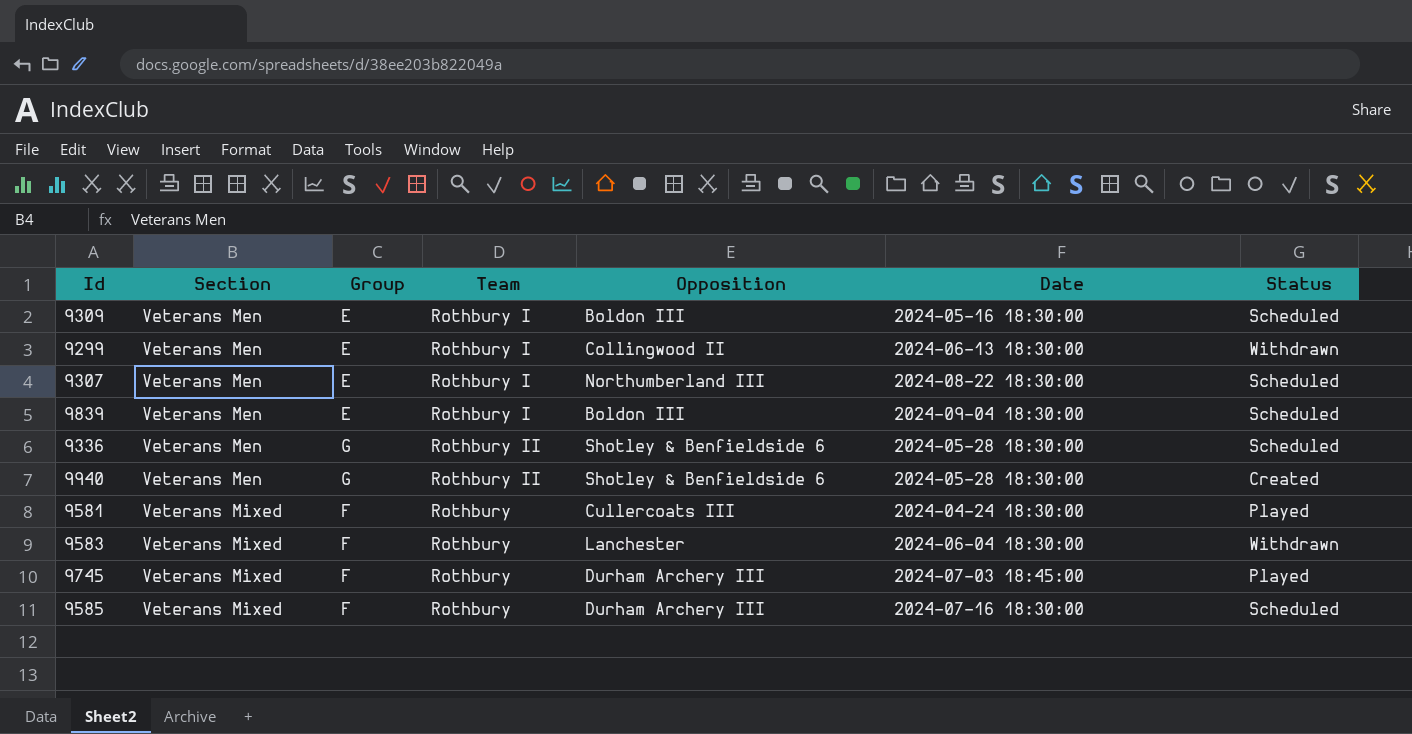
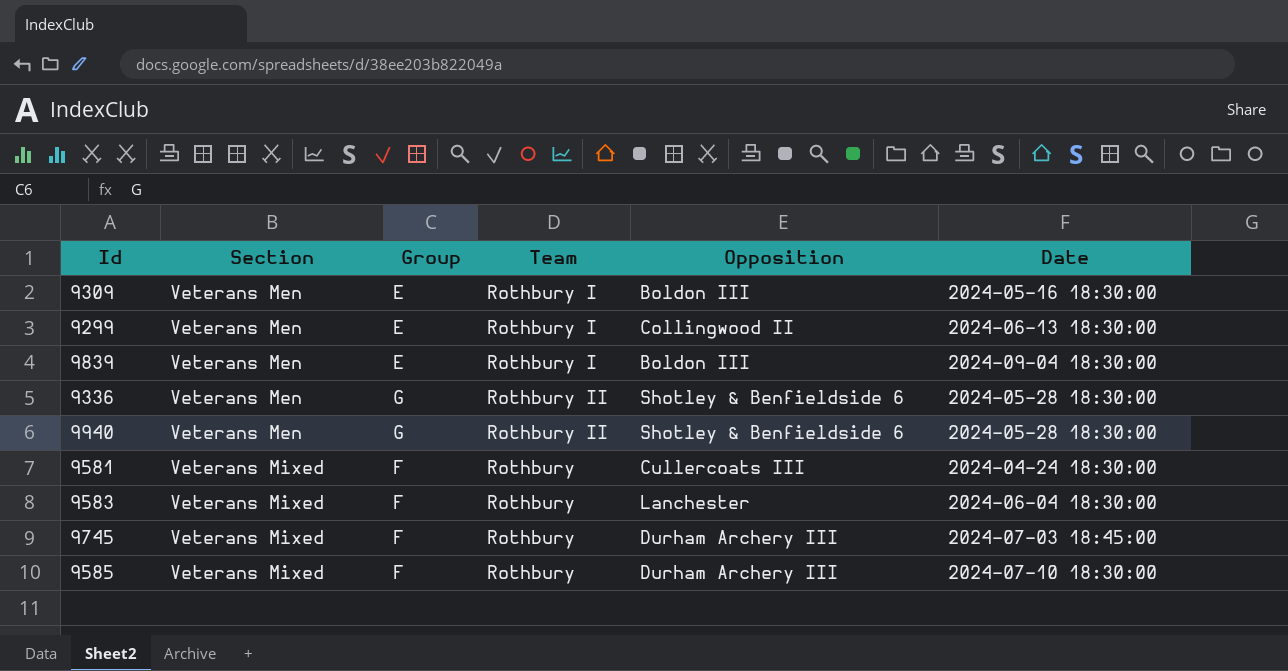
column Status | position: 7 -> none
row 9307: Veterans Men | E | Rothbury I | Northumberland III | 2024-08-22 18:30:00 | Scheduled -> none
9585 | Date: 2024-07-16 18:30:00 -> 2024-07-10 18:30:00

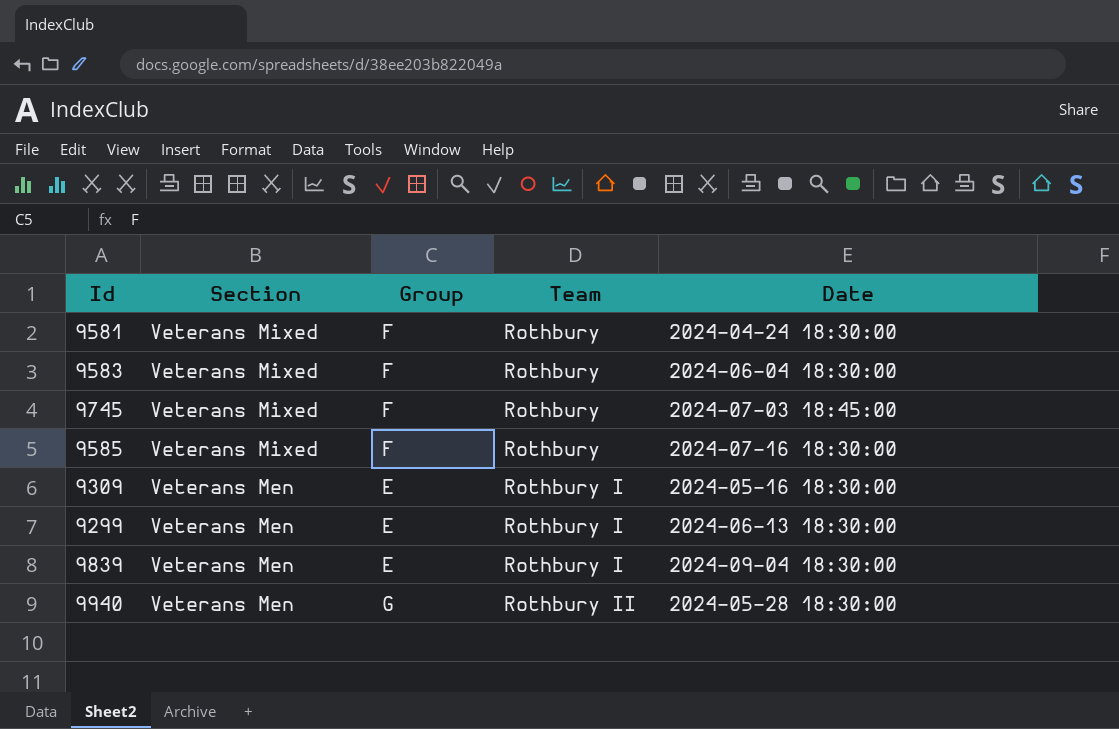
row order: Section ascending -> Section descending
column Opposition | position: 5 -> none
row 9336: Veterans Men | G | Rothbury II | Shotley & Benfieldside 6 | 2024-05-28 18:30:00 -> none
9585 | Date: 2024-07-10 18:30:00 -> 2024-07-16 18:30:00

